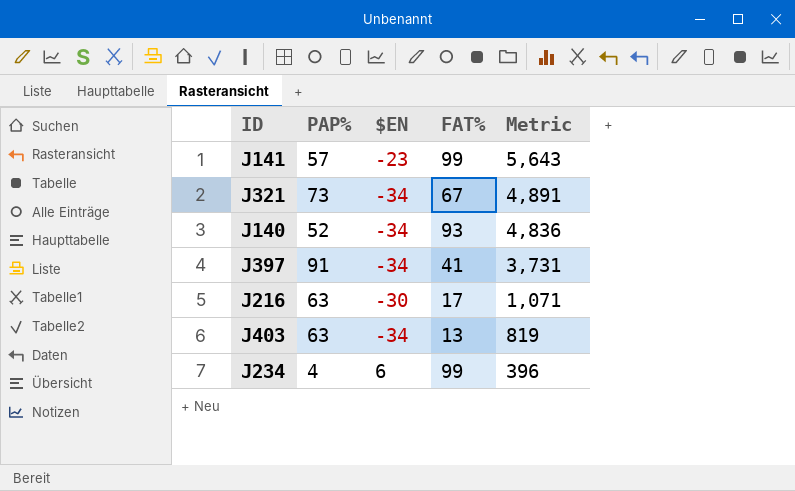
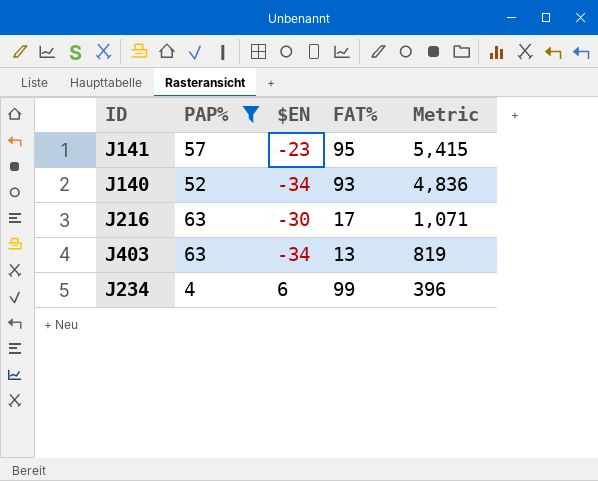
filter: none -> PAP% <= 63
J141 | FAT%: 99 -> 95
J141 | Metric: 5,643 -> 5,415

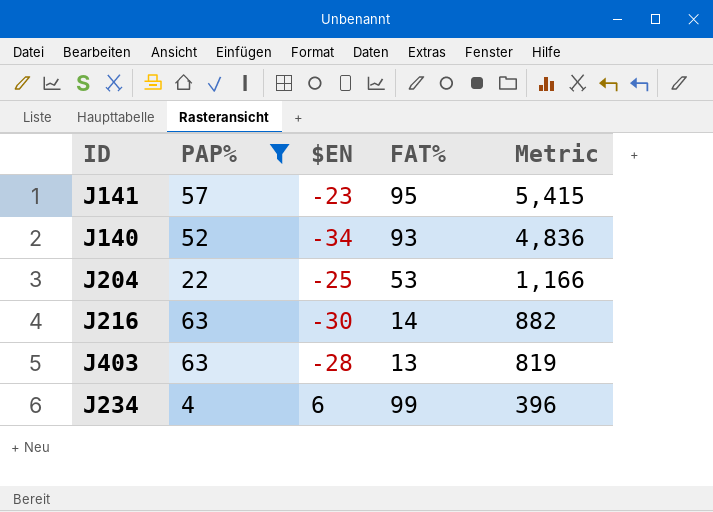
row J204: none -> 22 | -25 | 53 | 1,166
J216 | FAT%: 17 -> 14
J216 | Metric: 1,071 -> 882
J403 | $EN: -34 -> -28

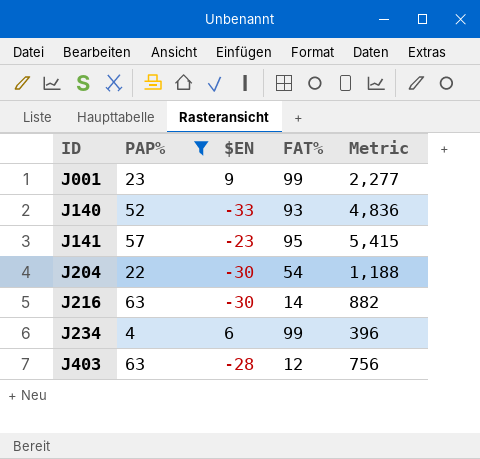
row order: Metric descending -> ID ascending
row J001: none -> 23 | 9 | 99 | 2,277
J140 | $EN: -34 -> -33
J204 | $EN: -25 -> -30
J204 | FAT%: 53 -> 54
J204 | Metric: 1,166 -> 1,188
J403 | FAT%: 13 -> 12
J403 | Metric: 819 -> 756

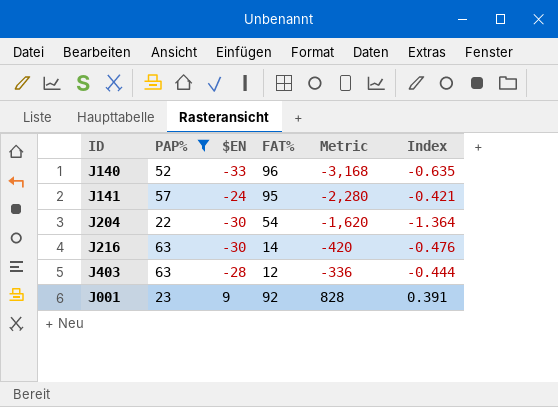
row order: ID ascending -> Metric ascending
column Metric | formula: [PAP%] * [FAT%] -> [$EN] * [FAT%]
column Index | formula: none -> [$EN] / [PAP%]
row J234: 4 | 6 | 99 | 396 -> none
J140 | FAT%: 93 -> 96
J141 | $EN: -23 -> -24
J001 | FAT%: 99 -> 92

